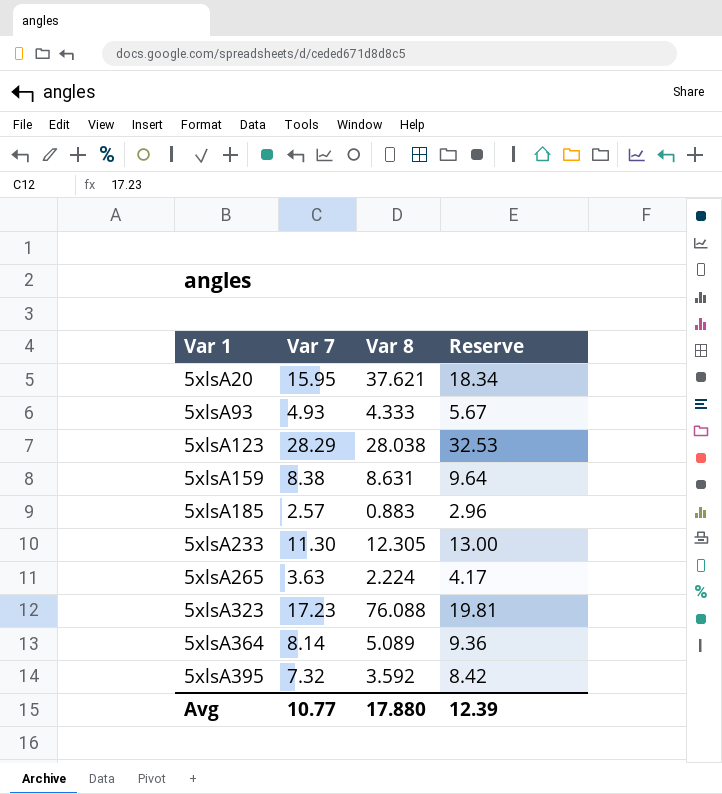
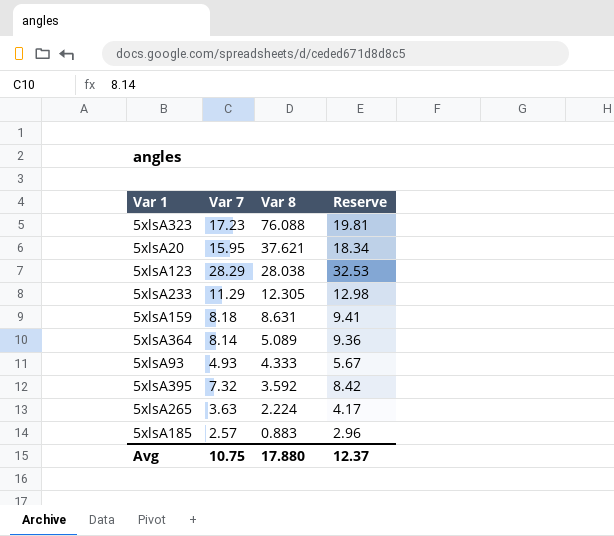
row order: Var 1 ascending -> Var 8 descending
5xlsA233 | Var 7: 11.30 -> 11.29
5xlsA233 | Reserve: 13.00 -> 12.98
5xlsA159 | Var 7: 8.38 -> 8.18
5xlsA159 | Reserve: 9.64 -> 9.41
Avg | Var 7: 10.77 -> 10.75
Avg | Reserve: 12.39 -> 12.37

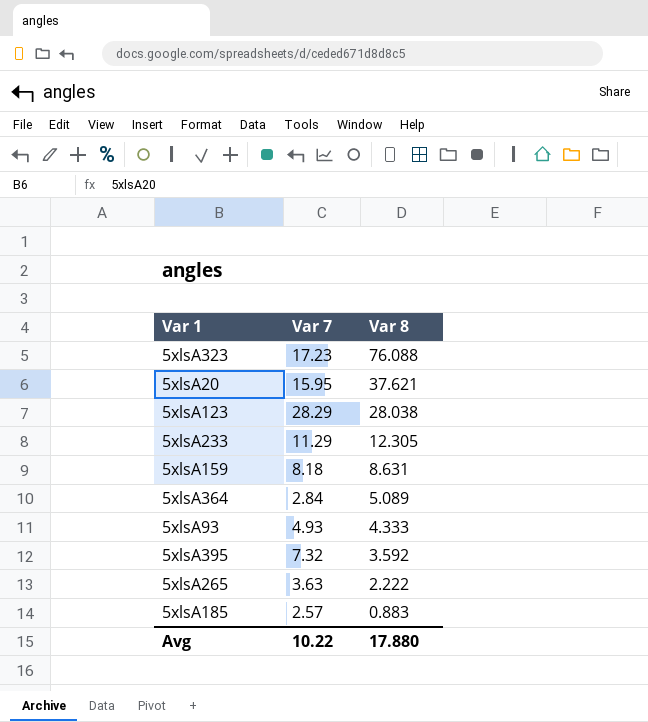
column Reserve | formula: [Var 7] * 1.15 -> none
5xlsA364 | Var 7: 8.14 -> 2.84
5xlsA265 | Var 8: 2.224 -> 2.222
Avg | Var 7: 10.75 -> 10.22

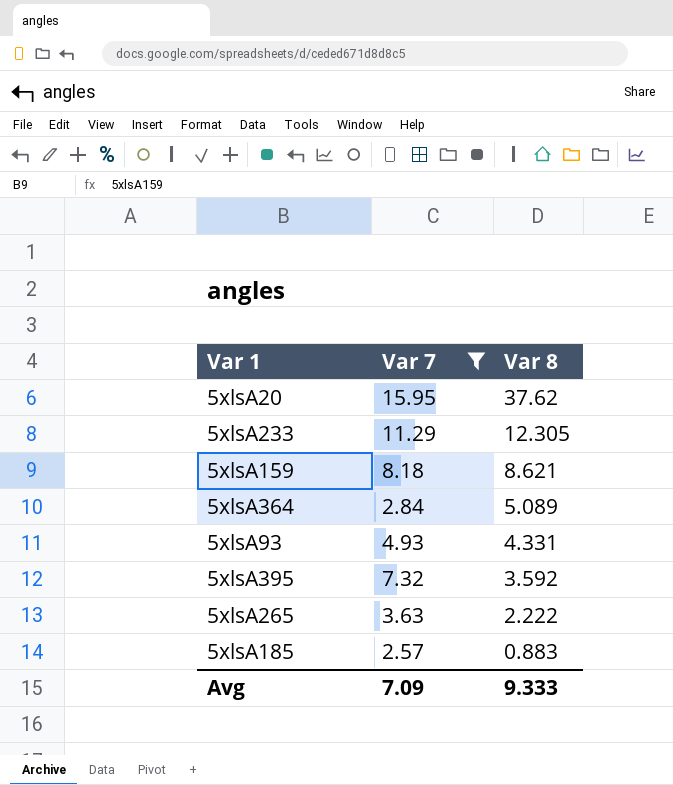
filter: none -> Var 7 <= 15.95
5xlsA20 | Var 8: 37.621 -> 37.62
5xlsA159 | Var 8: 8.631 -> 8.621
5xlsA93 | Var 8: 4.333 -> 4.331
Avg | Var 7: 10.22 -> 7.09
Avg | Var 8: 17.880 -> 9.333

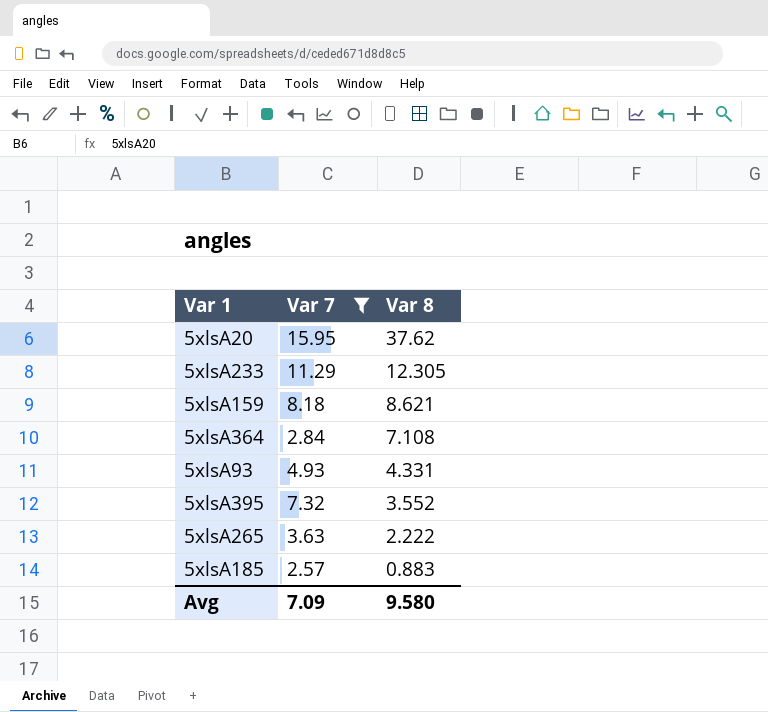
5xlsA364 | Var 8: 5.089 -> 7.108
5xlsA395 | Var 8: 3.592 -> 3.552
Avg | Var 8: 9.333 -> 9.580

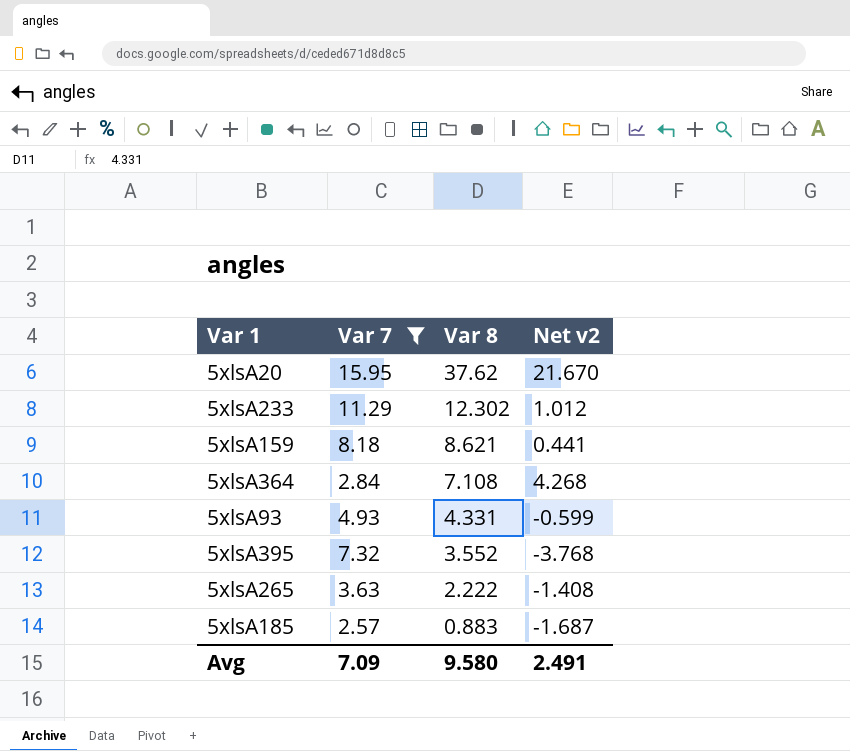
column Net v2 | formula: none -> [Var 8] - [Var 7]
5xlsA233 | Var 8: 12.305 -> 12.302

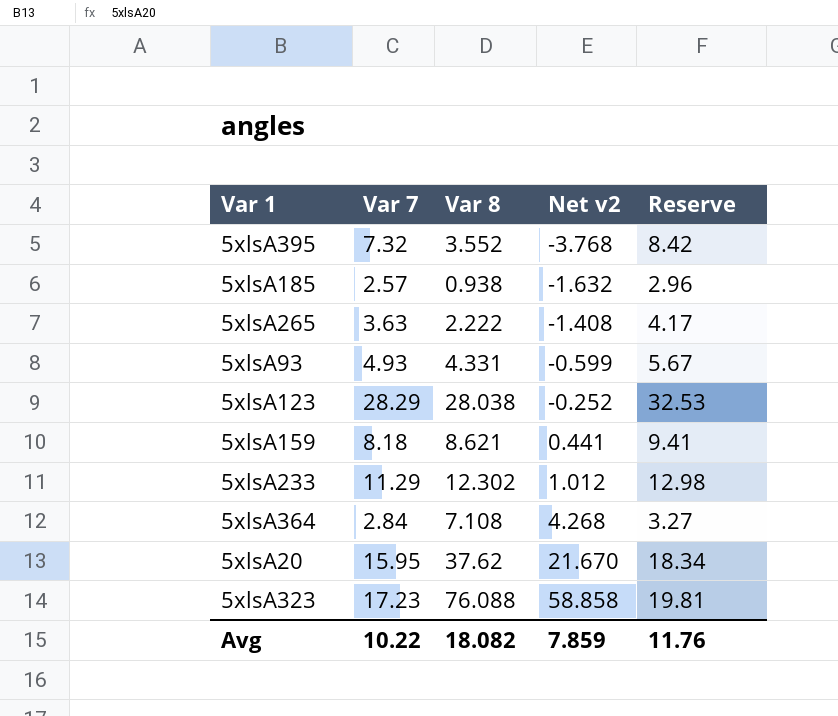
filter: Var 7 <= 15.95 -> none
row order: Var 8 descending -> Net v2 ascending
column Reserve | formula: none -> [Var 7] * 1.15
5xlsA185 | Var 8: 0.883 -> 0.938
5xlsA185 | Net v2: -1.687 -> -1.632
Avg | Var 7: 7.09 -> 10.22
Avg | Var 8: 9.580 -> 18.082
Avg | Net v2: 2.491 -> 7.859

